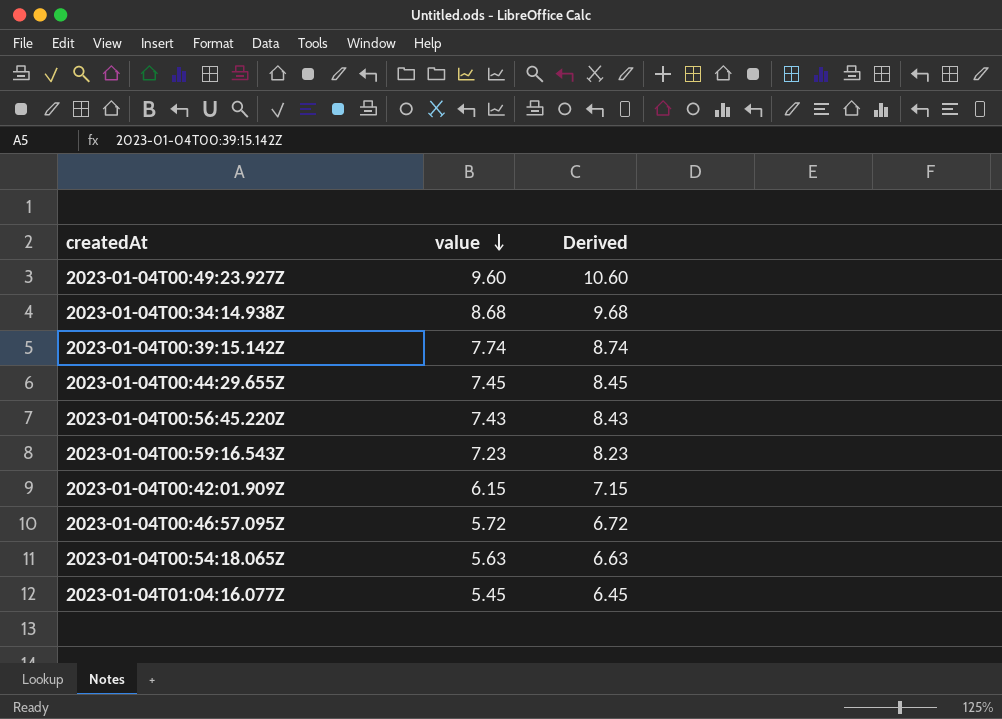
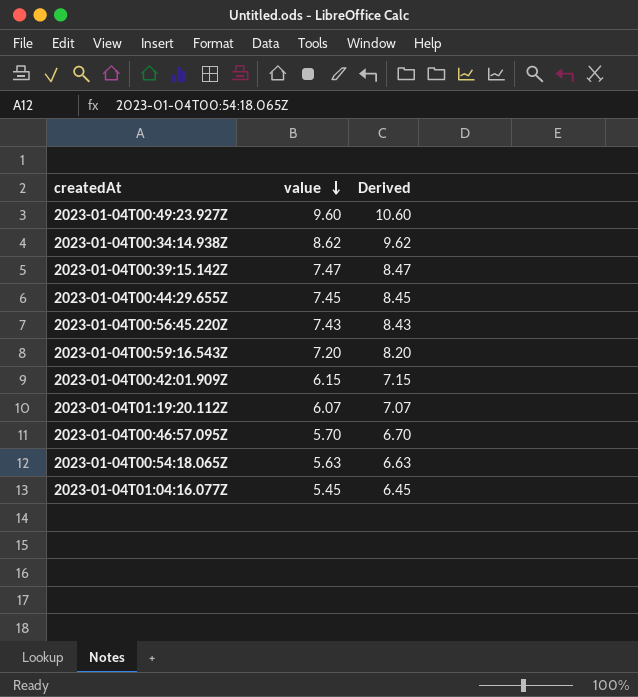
2023-01-04T00:34:14.938Z | value: 8.68 -> 8.62
2023-01-04T00:34:14.938Z | Derived: 9.68 -> 9.62
2023-01-04T00:39:15.142Z | value: 7.74 -> 7.47
2023-01-04T00:39:15.142Z | Derived: 8.74 -> 8.47
2023-01-04T00:59:16.543Z | value: 7.23 -> 7.20
2023-01-04T00:59:16.543Z | Derived: 8.23 -> 8.20
row 2023-01-04T01:19:20.112Z: none -> 6.07 | 7.07
2023-01-04T00:46:57.095Z | value: 5.72 -> 5.70
2023-01-04T00:46:57.095Z | Derived: 6.72 -> 6.70

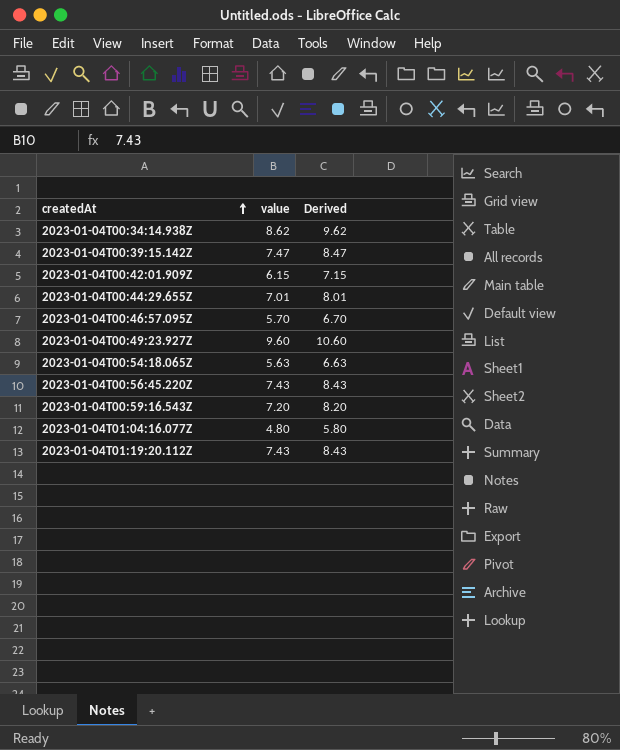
row order: value descending -> createdAt ascending
2023-01-04T00:44:29.655Z | value: 7.45 -> 7.01
2023-01-04T00:44:29.655Z | Derived: 8.45 -> 8.01
2023-01-04T01:04:16.077Z | value: 5.45 -> 4.80
2023-01-04T01:04:16.077Z | Derived: 6.45 -> 5.80
2023-01-04T01:19:20.112Z | value: 6.07 -> 7.43
2023-01-04T01:19:20.112Z | Derived: 7.07 -> 8.43

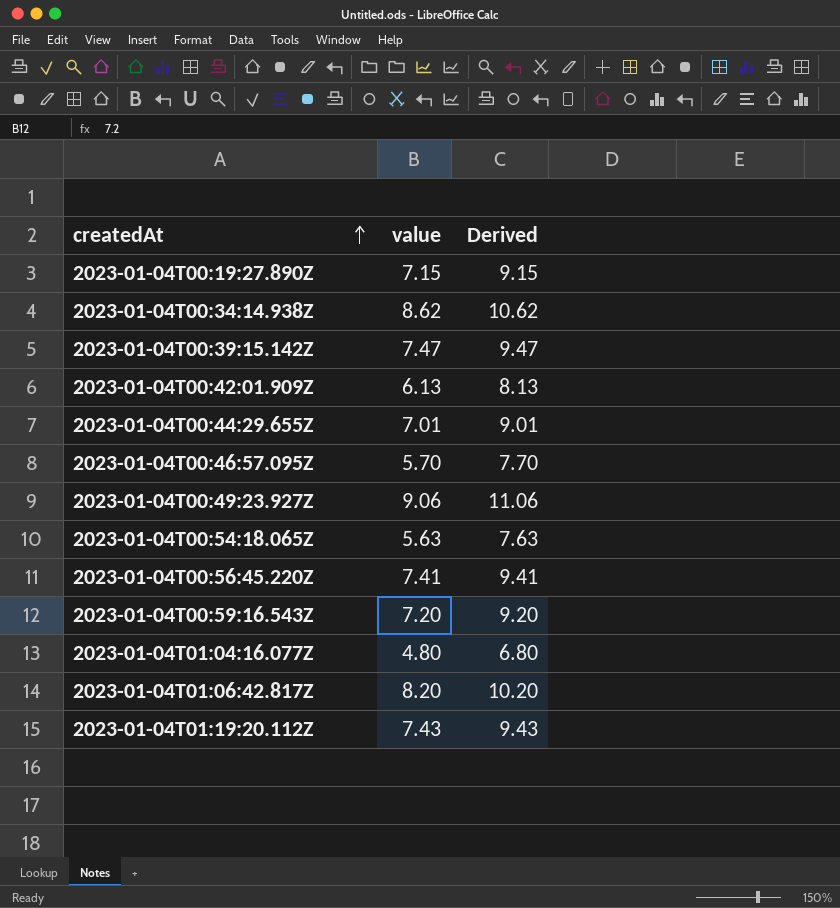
column Derived | formula: [value] + 1 -> [value] + 2
row 2023-01-04T00:19:27.890Z: none -> 7.15 | 9.15
2023-01-04T00:42:01.909Z | value: 6.15 -> 6.13
2023-01-04T00:49:23.927Z | value: 9.60 -> 9.06
2023-01-04T00:56:45.220Z | value: 7.43 -> 7.41
row 2023-01-04T01:06:42.817Z: none -> 8.20 | 10.20

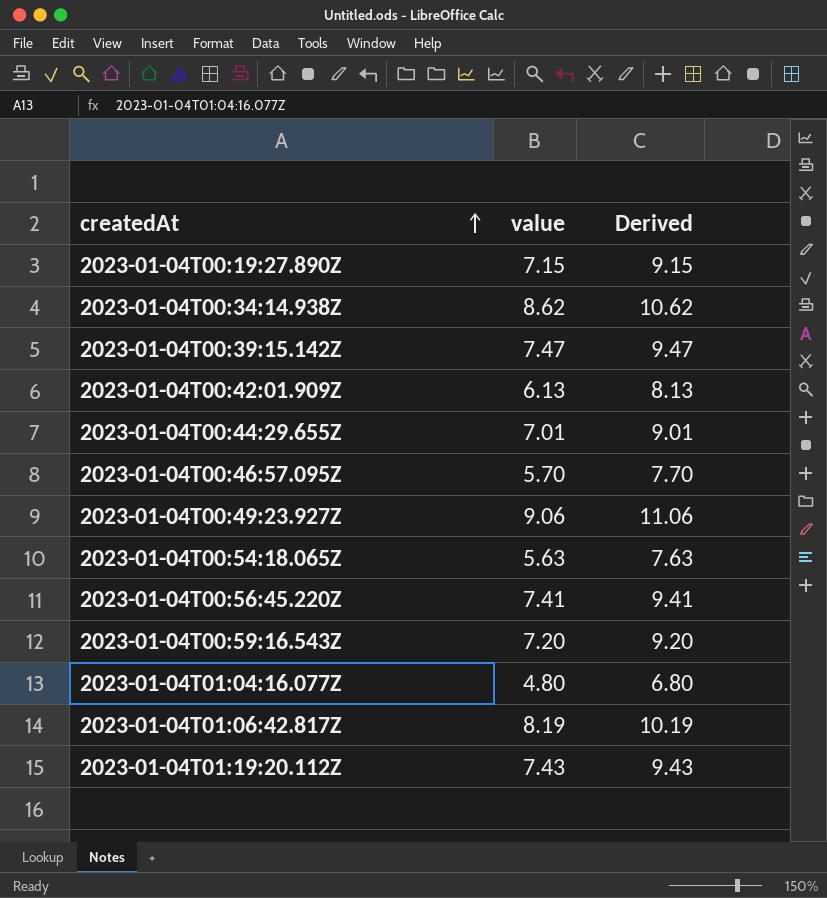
2023-01-04T01:06:42.817Z | value: 8.20 -> 8.19
2023-01-04T01:06:42.817Z | Derived: 10.20 -> 10.19

